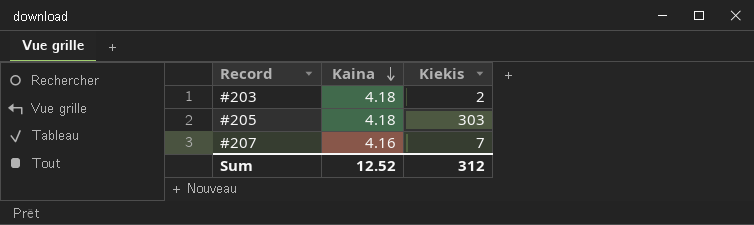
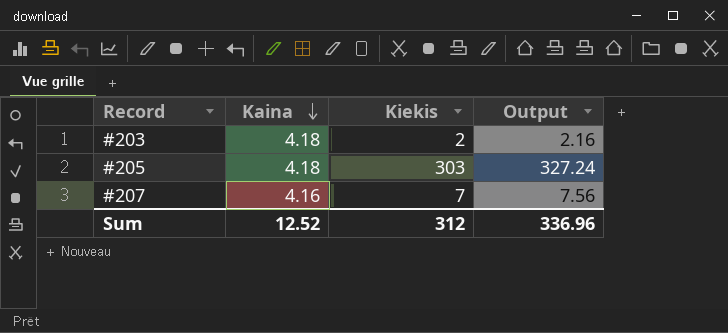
column Output | formula: none -> [Kiekis] * 1.08

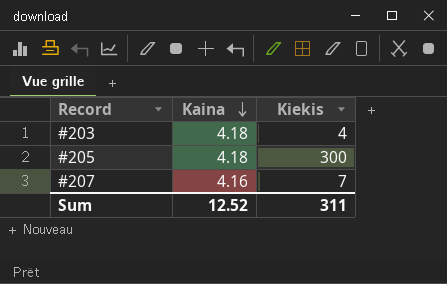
column Output | formula: [Kiekis] * 1.08 -> none
#203 | Kiekis: 2 -> 4
#205 | Kiekis: 303 -> 300
Sum | Kiekis: 312 -> 311

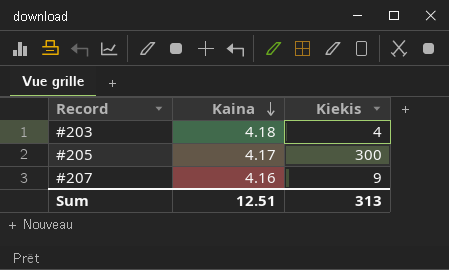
#205 | Kaina: 4.18 -> 4.17
#207 | Kiekis: 7 -> 9
Sum | Kaina: 12.52 -> 12.51
Sum | Kiekis: 311 -> 313

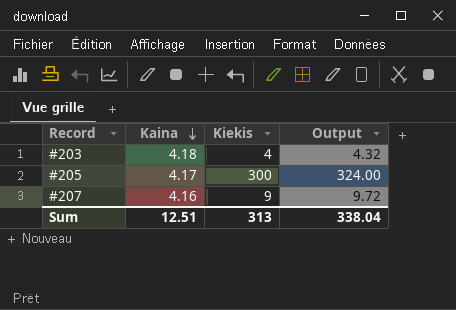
column Output | formula: none -> [Kiekis] * 1.08

